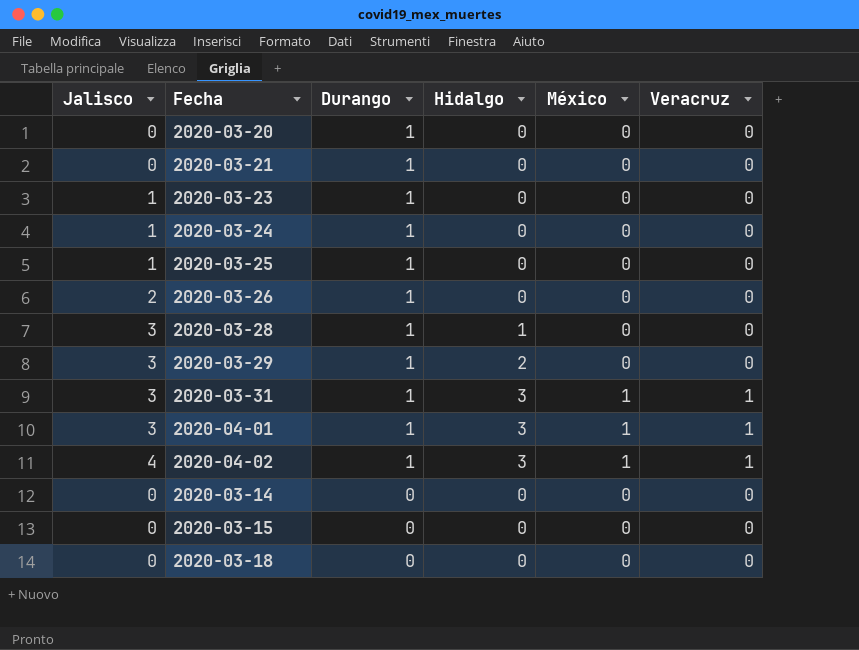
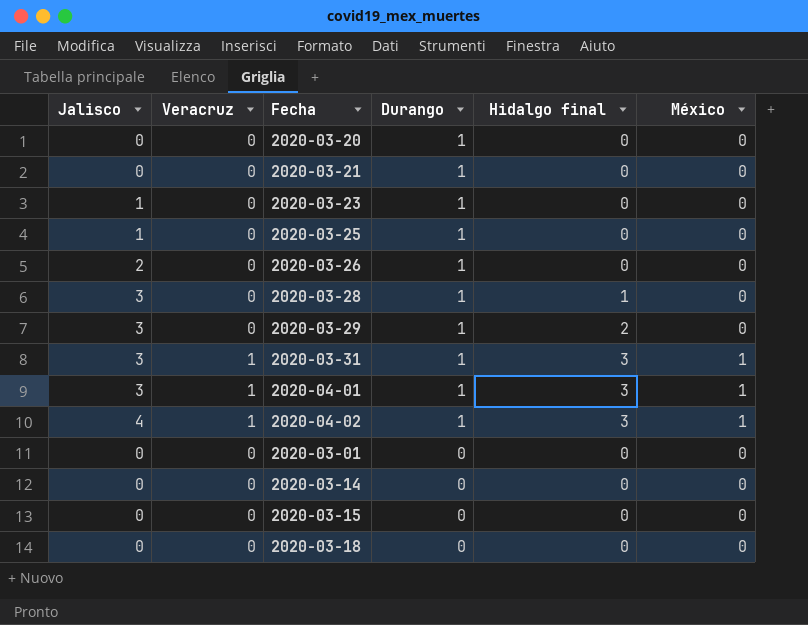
column Veracruz | position: 6 -> 2
column name: Hidalgo -> Hidalgo final
row 2020-03-24: 1 | 1 | 0 | 0 | 0 -> none
row 2020-03-01: none -> 0 | 0 | 0 | 0 | 0

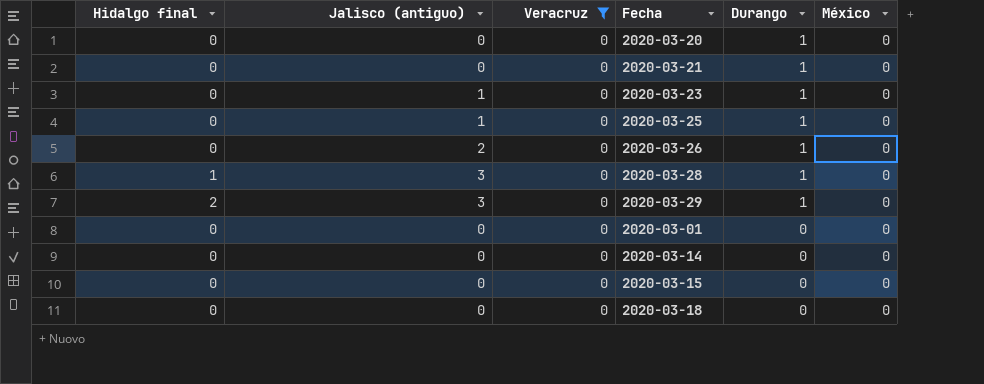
filter: none -> Veracruz = 0
column Hidalgo final | position: 5 -> 1
column name: Jalisco -> Jalisco (antiguo)

